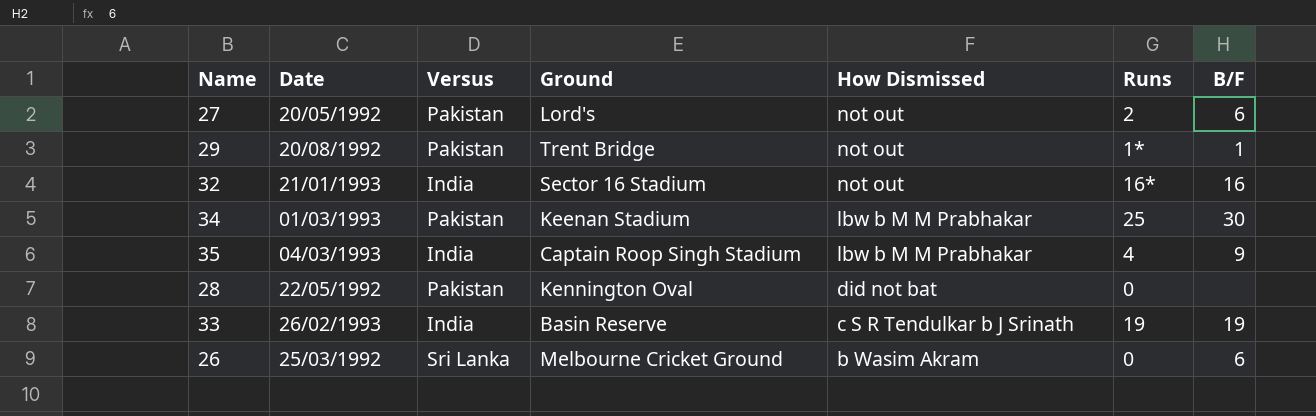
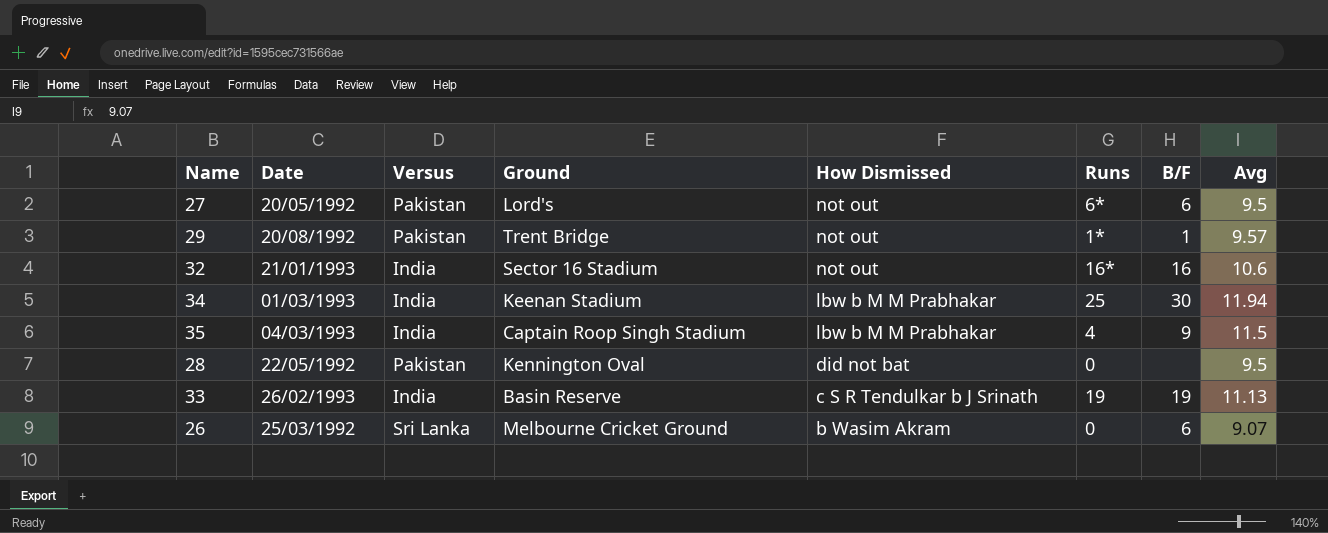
column Avg | position: none -> 8
27 | Runs: 2 -> 6*
34 | Versus: Pakistan -> India

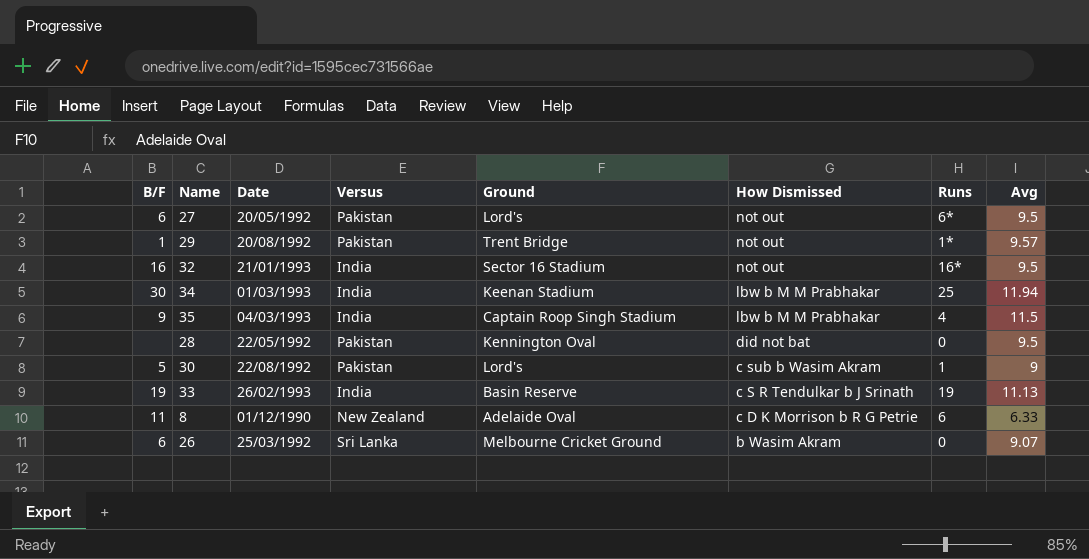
column B/F | position: 7 -> 1
32 | Avg: 10.6 -> 9.5
row 30: none -> 5 | 22/08/1992 | Pakistan | Lord's | c sub b Wasim Akram | 1 | 9
row 8: none -> 11 | 01/12/1990 | New Zealand | Adelaide Oval | c D K Morrison b R G Petrie | 6 | 6.33

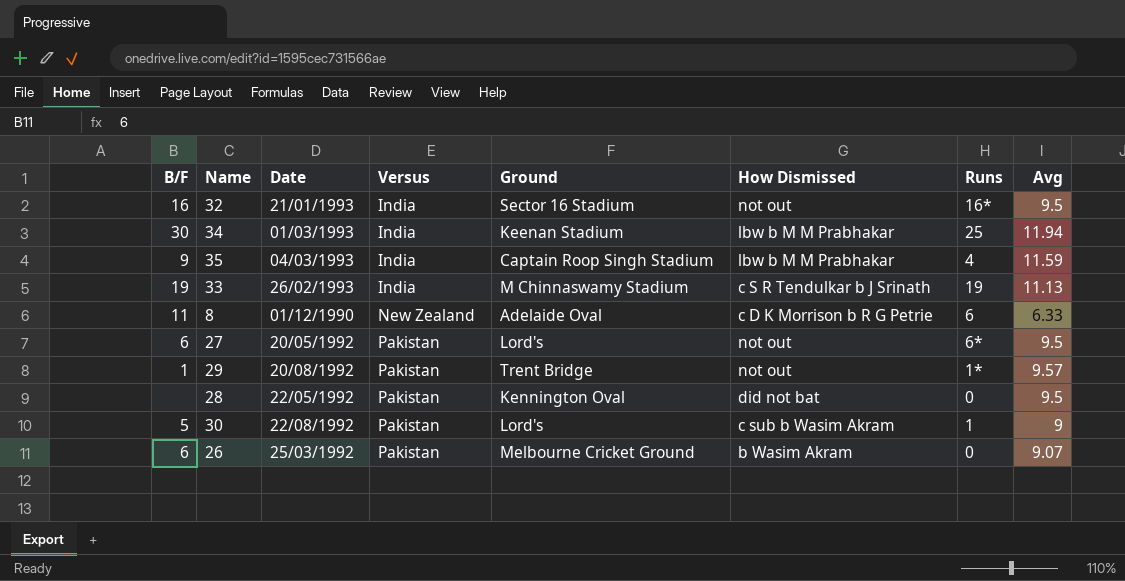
row order: How Dismissed descending -> Versus ascending
35 | Avg: 11.5 -> 11.59
33 | Ground: Basin Reserve -> M Chinnaswamy Stadium
26 | Versus: Sri Lanka -> Pakistan

